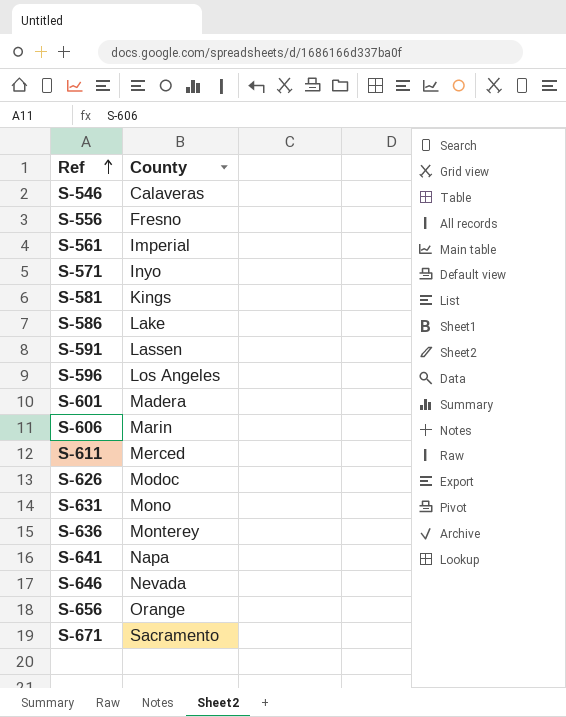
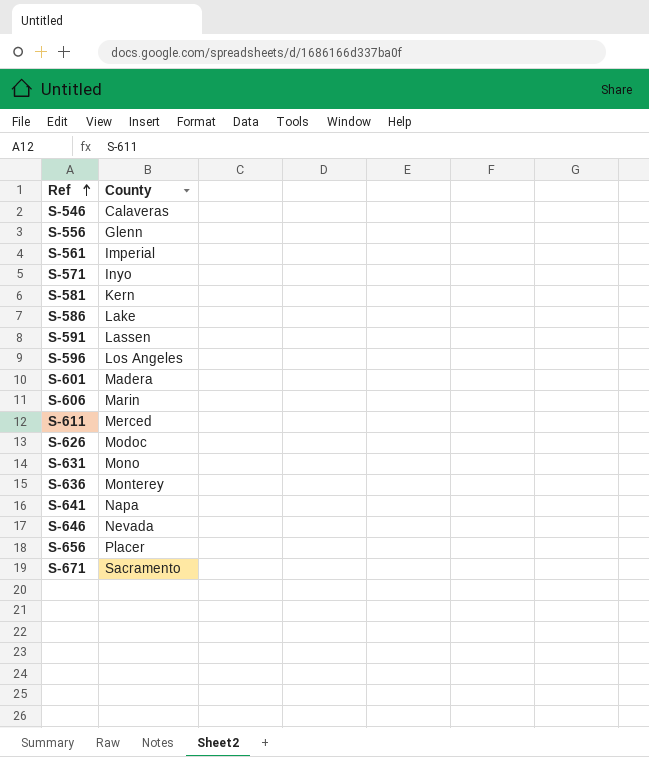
S-556 | County: Fresno -> Glenn
S-581 | County: Kings -> Kern
S-656 | County: Orange -> Placer

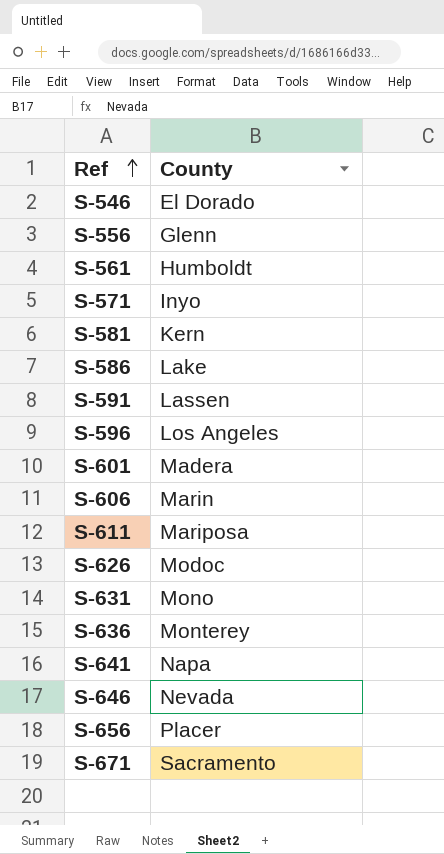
S-546 | County: Calaveras -> El Dorado
S-561 | County: Imperial -> Humboldt
S-611 | County: Merced -> Mariposa

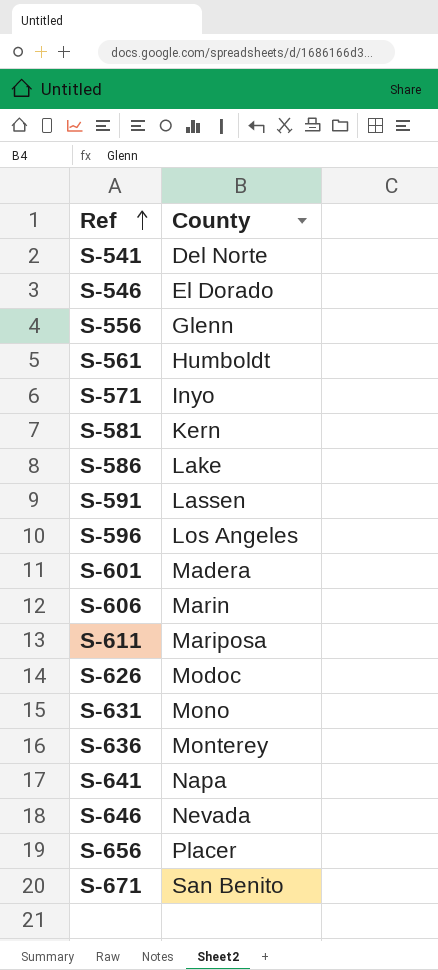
row S-541: none -> Del Norte
S-671 | County: Sacramento -> San Benito

